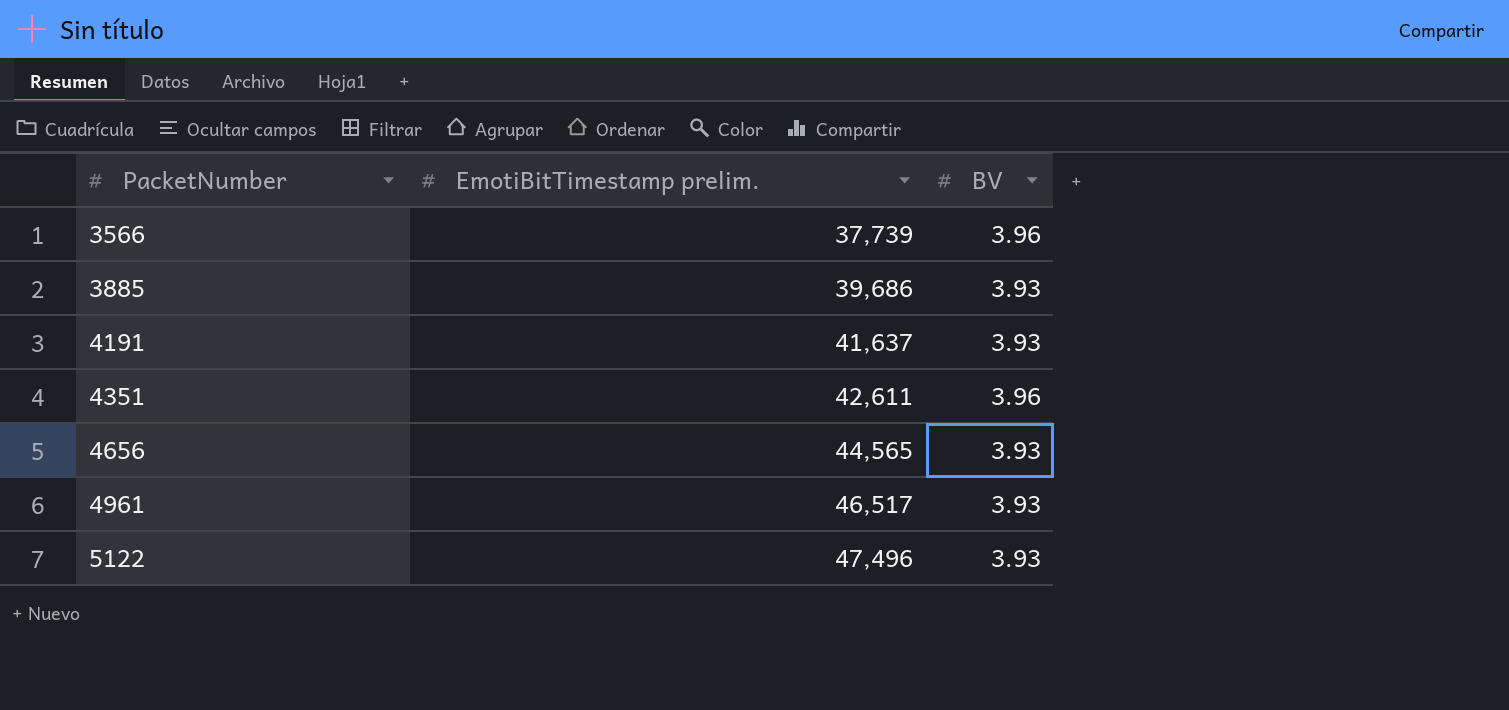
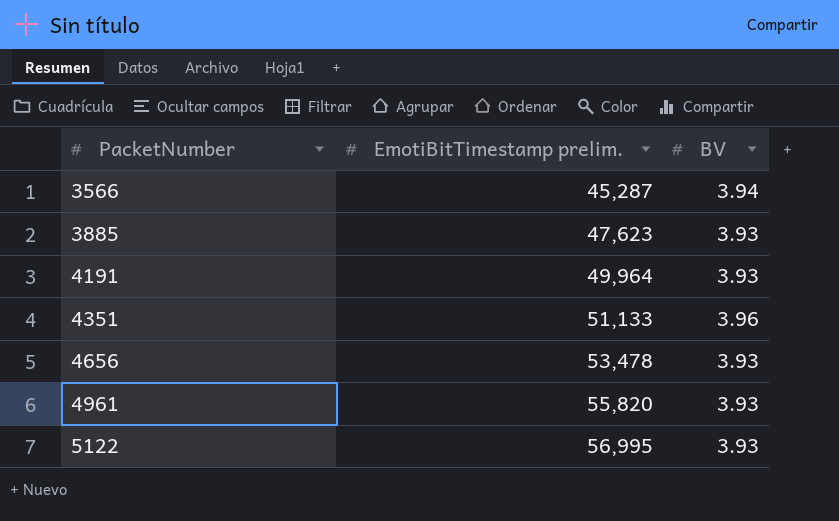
3566 | EmotiBitTimestamp prelim.: 37,739 -> 45,287
3566 | BV: 3.96 -> 3.94
3885 | EmotiBitTimestamp prelim.: 39,686 -> 47,623
4191 | EmotiBitTimestamp prelim.: 41,637 -> 49,964
4351 | EmotiBitTimestamp prelim.: 42,611 -> 51,133
4656 | EmotiBitTimestamp prelim.: 44,565 -> 53,478
4961 | EmotiBitTimestamp prelim.: 46,517 -> 55,820
5122 | EmotiBitTimestamp prelim.: 47,496 -> 56,995

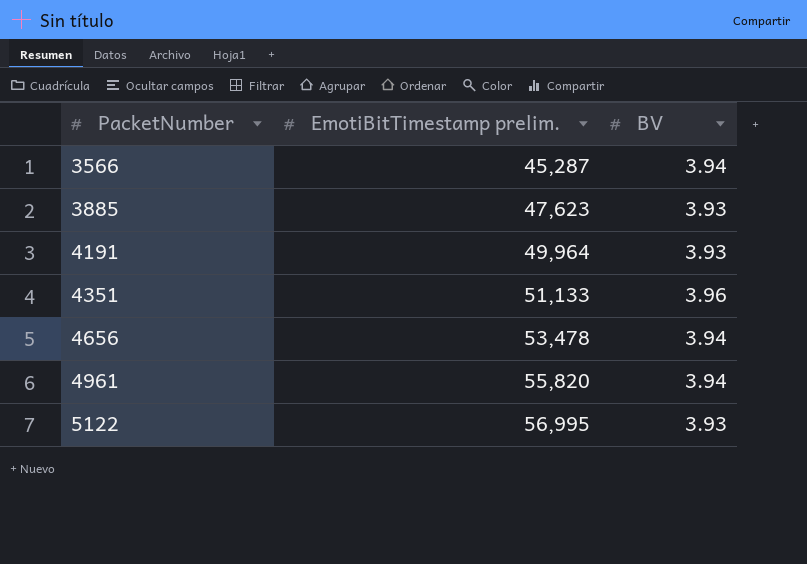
4656 | BV: 3.93 -> 3.94
4961 | BV: 3.93 -> 3.94

